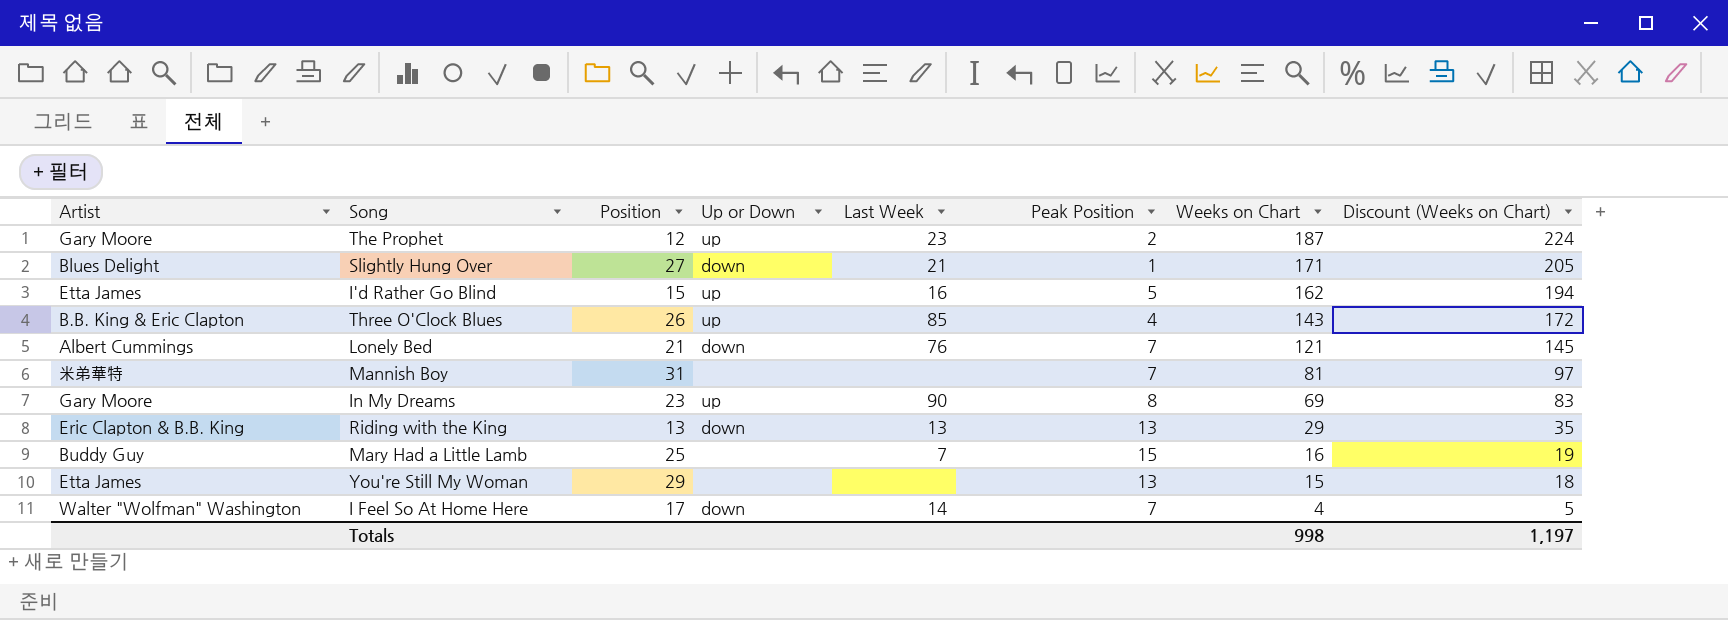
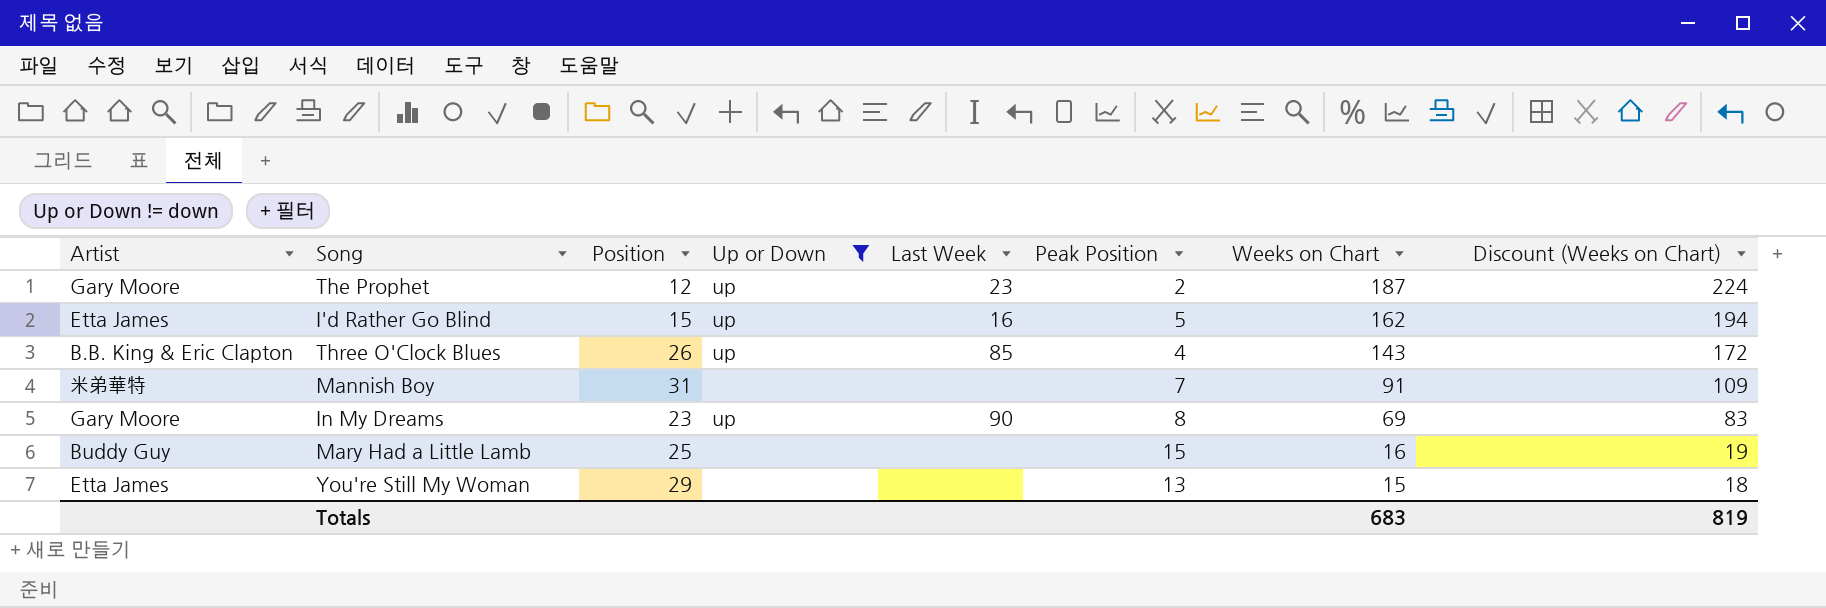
filter: none -> Up or Down != down
Mannish Boy | Weeks on Chart: 81 -> 91
Mannish Boy | Discount (Weeks on Chart): 97 -> 109
Mary Had a Little Lamb | Last Week: 7 -> none
Totals | Weeks on Chart: 998 -> 683
Totals | Discount (Weeks on Chart): 1,197 -> 819

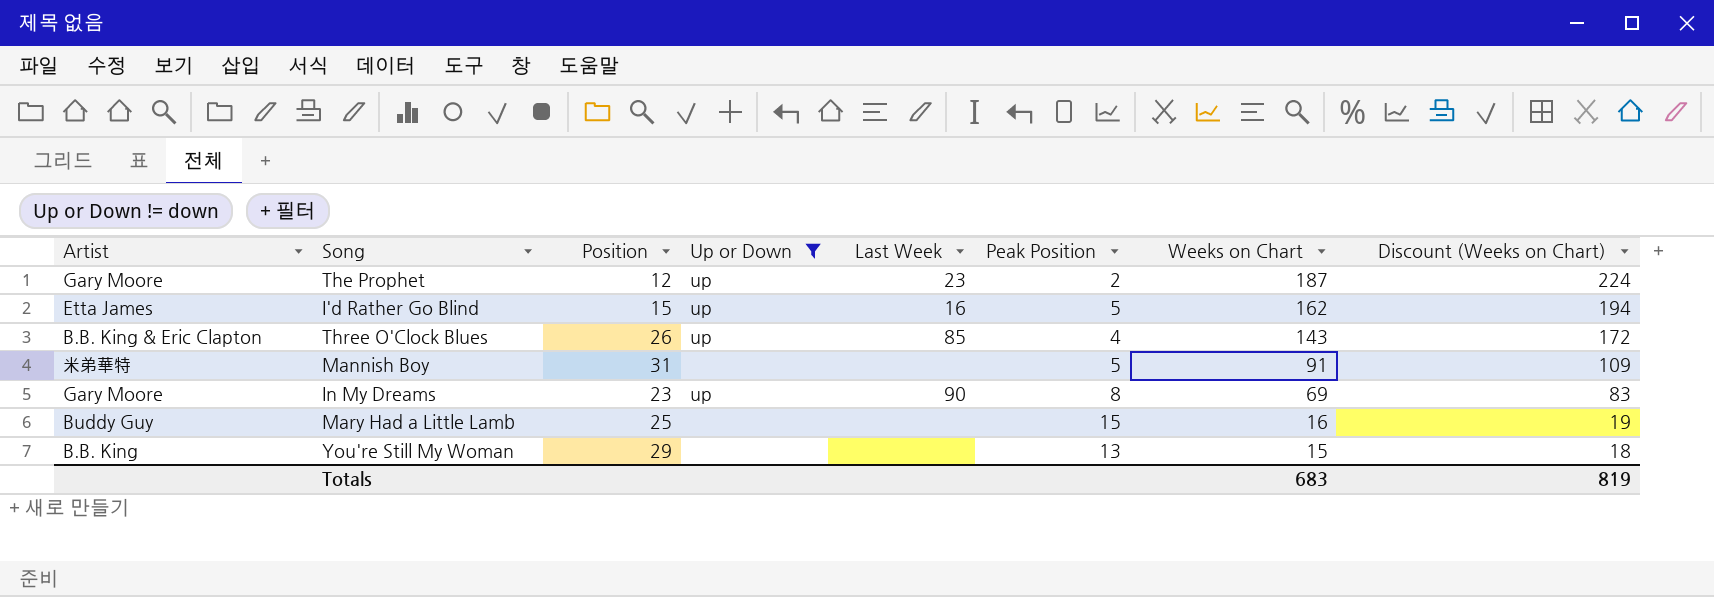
Mannish Boy | Peak Position: 7 -> 5
You're Still My Woman | Artist: Etta James -> B.B. King

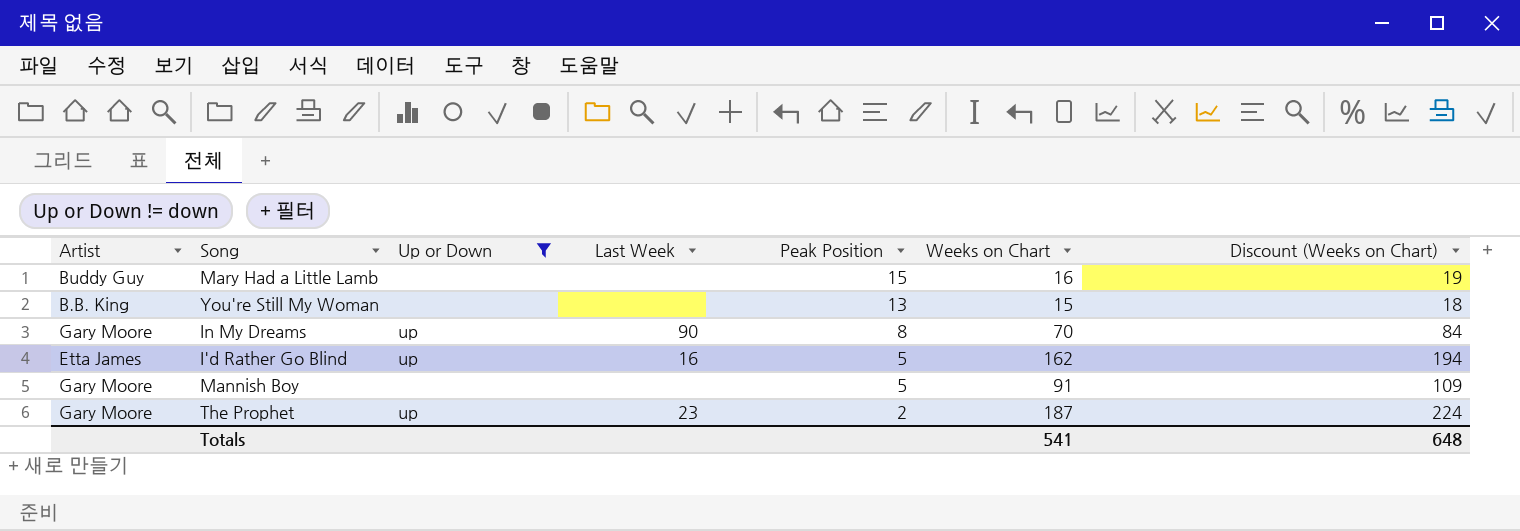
row order: Weeks on Chart descending -> Peak Position descending
column Position | position: 3 -> none
row Three O'Clock Blues: B.B. King & Eric Clapton | 26 | up | 85 | 4 | 143 | 172 -> none
In My Dreams | Weeks on Chart: 69 -> 70
In My Dreams | Discount (Weeks on Chart): 83 -> 84
Mannish Boy | Artist: 米弟華特 -> Gary Moore
Totals | Weeks on Chart: 683 -> 541
Totals | Discount (Weeks on Chart): 819 -> 648

